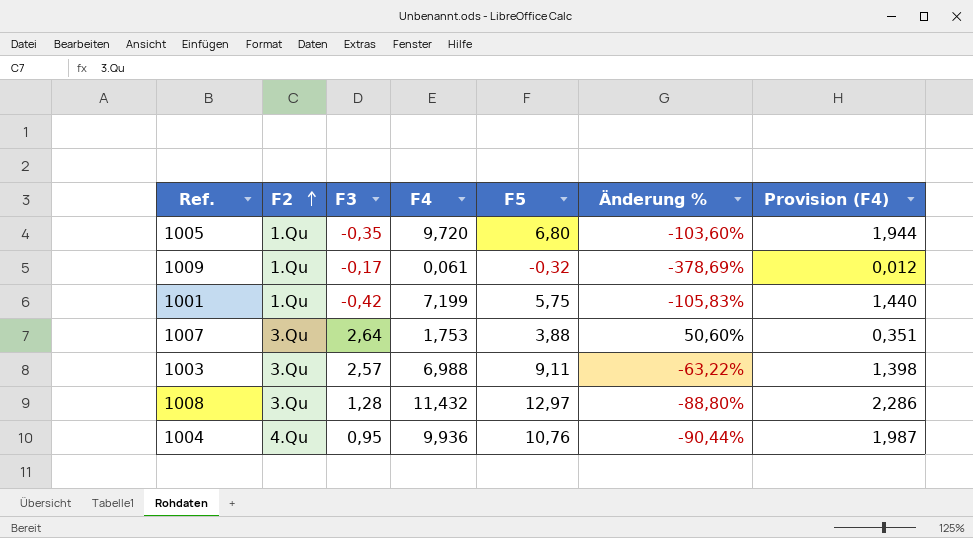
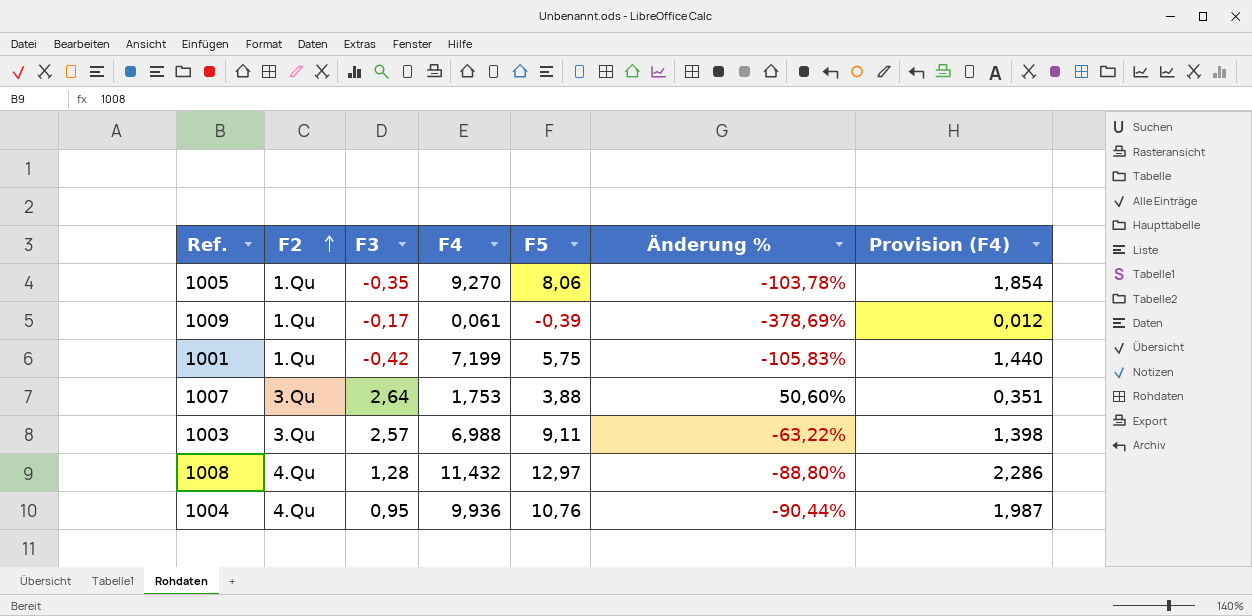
1005 | F4: 9,720 -> 9,270
1005 | F5: 6,80 -> 8,06
1005 | Änderung %: -103,60% -> -103,78%
1005 | Provision (F4): 1,944 -> 1,854
1009 | F5: -0,32 -> -0,39
1008 | F2: 3.Qu -> 4.Qu

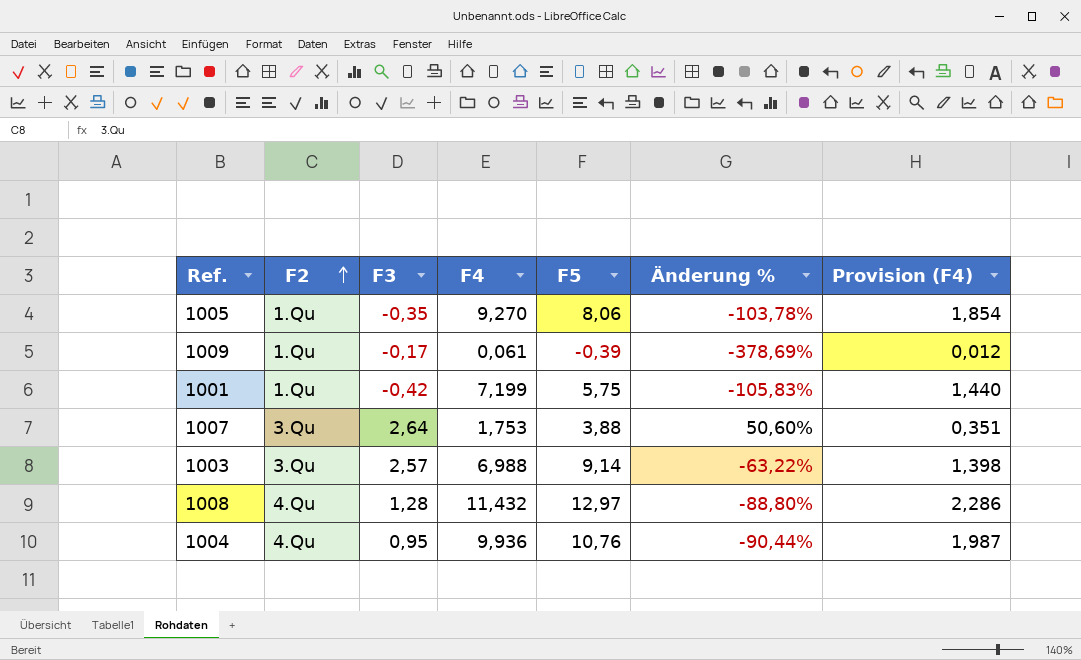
1003 | F5: 9,11 -> 9,14

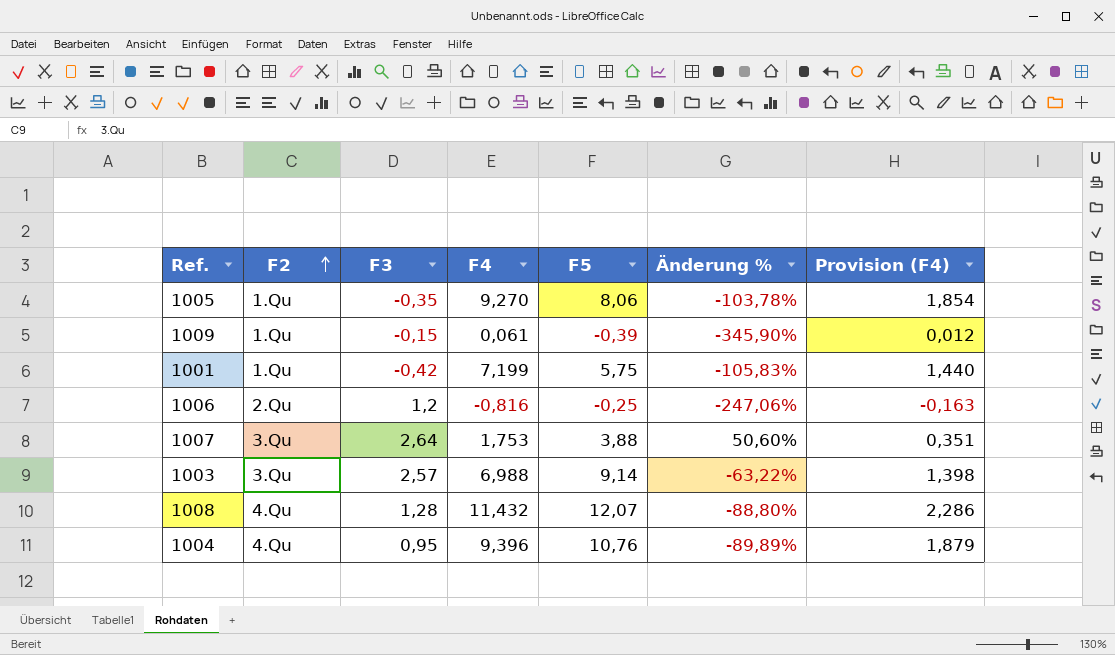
1009 | F3: -0,17 -> -0,15
1009 | Änderung %: -378,69% -> -345,90%
row 1006: none -> 2.Qu | 1,2 | -0,816 | -0,25 | -247,06% | -0,163
1008 | F5: 12,97 -> 12,07
1004 | F4: 9,936 -> 9,396
1004 | Änderung %: -90,44% -> -89,89%
1004 | Provision (F4): 1,987 -> 1,879

